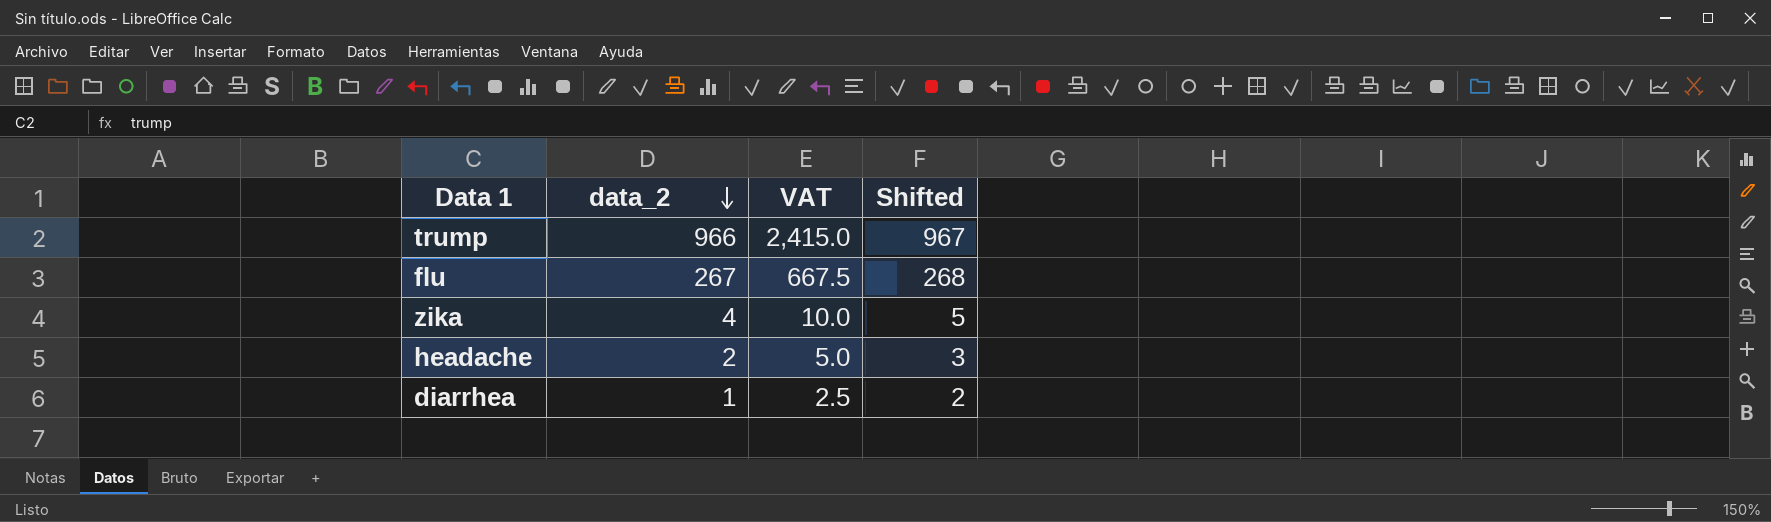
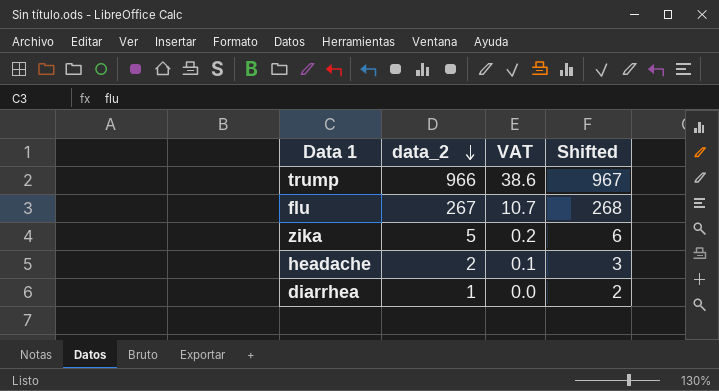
column VAT | formula: [data_2] * 2.5 -> [data_2] * 0.04
zika | data_2: 4 -> 5
zika | Shifted: 5 -> 6

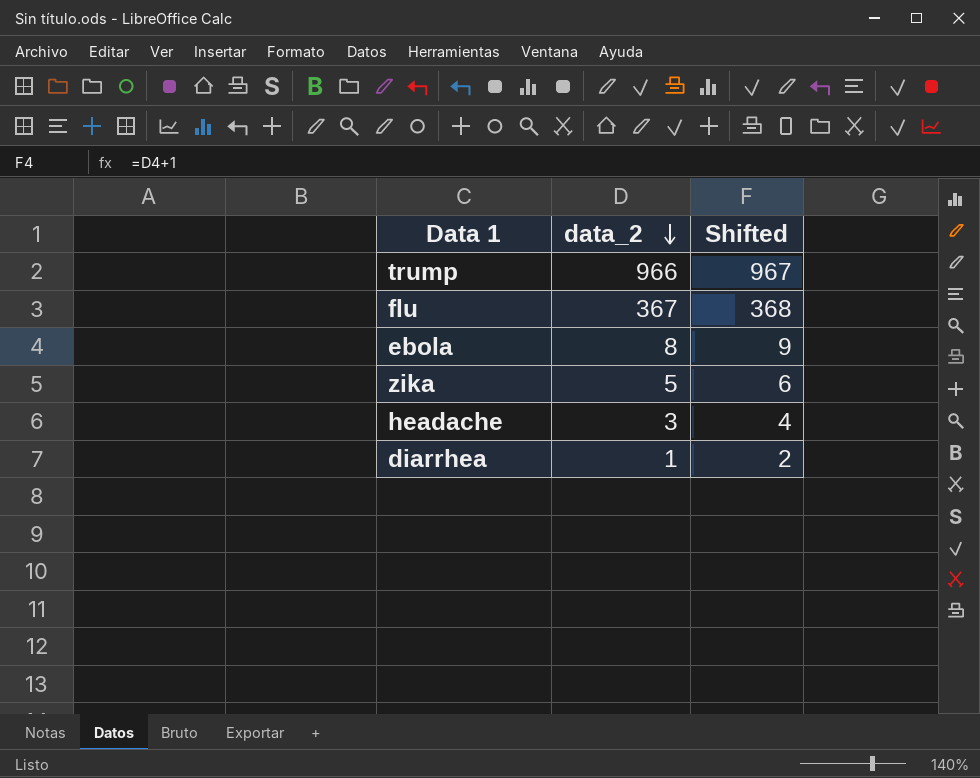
column VAT | formula: [data_2] * 0.04 -> none
flu | data_2: 267 -> 367
flu | Shifted: 268 -> 368
row ebola: none -> 8 | 9
headache | data_2: 2 -> 3
headache | Shifted: 3 -> 4

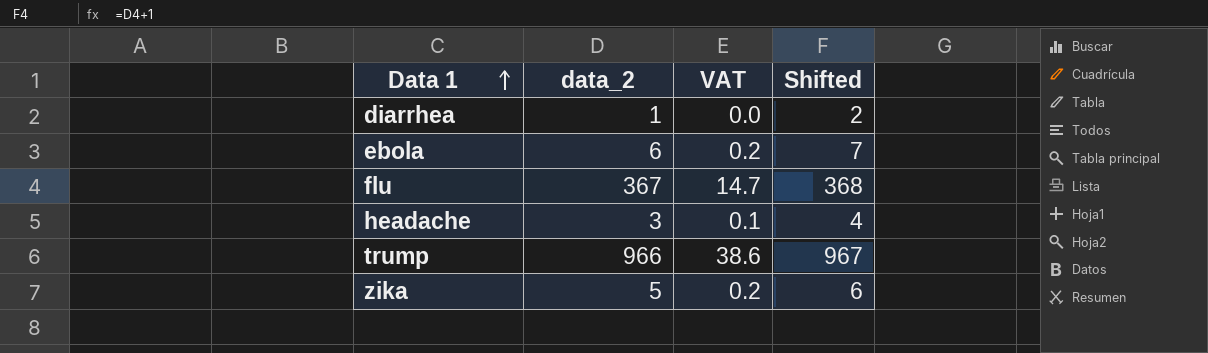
row order: data_2 descending -> Data 1 ascending
column VAT | formula: none -> [data_2] * 0.04
ebola | data_2: 8 -> 6
ebola | Shifted: 9 -> 7

